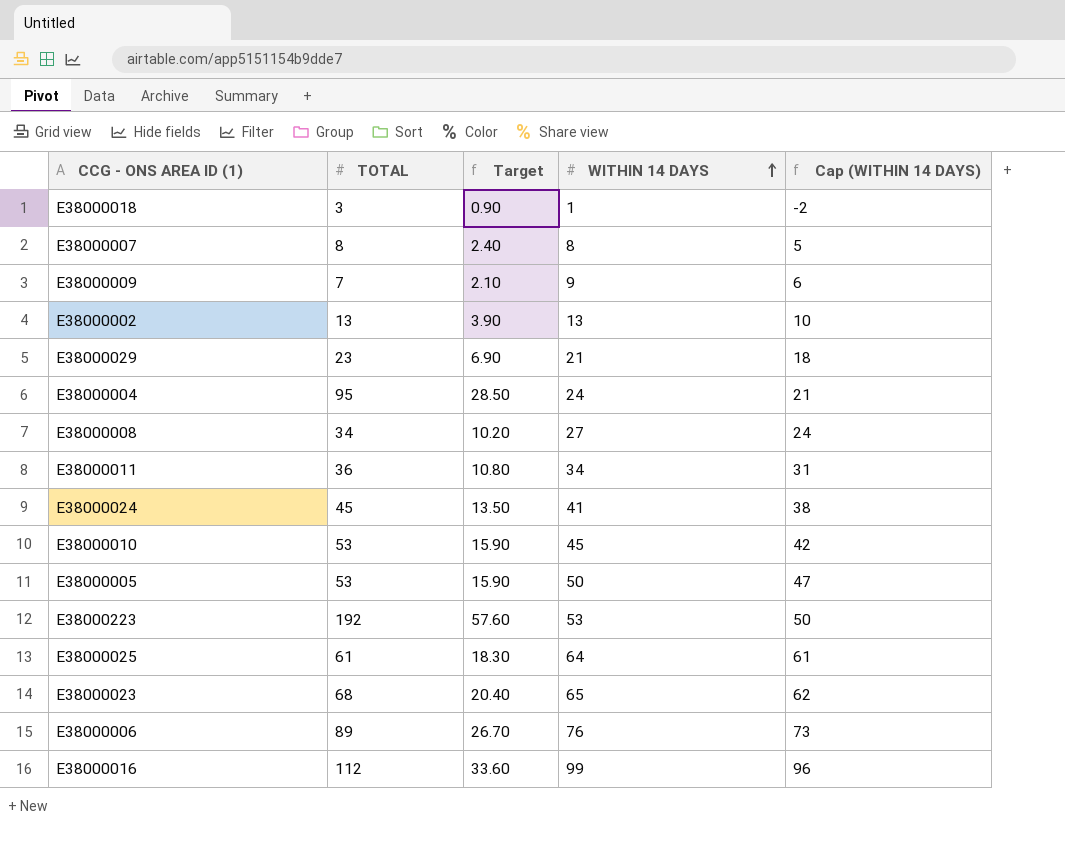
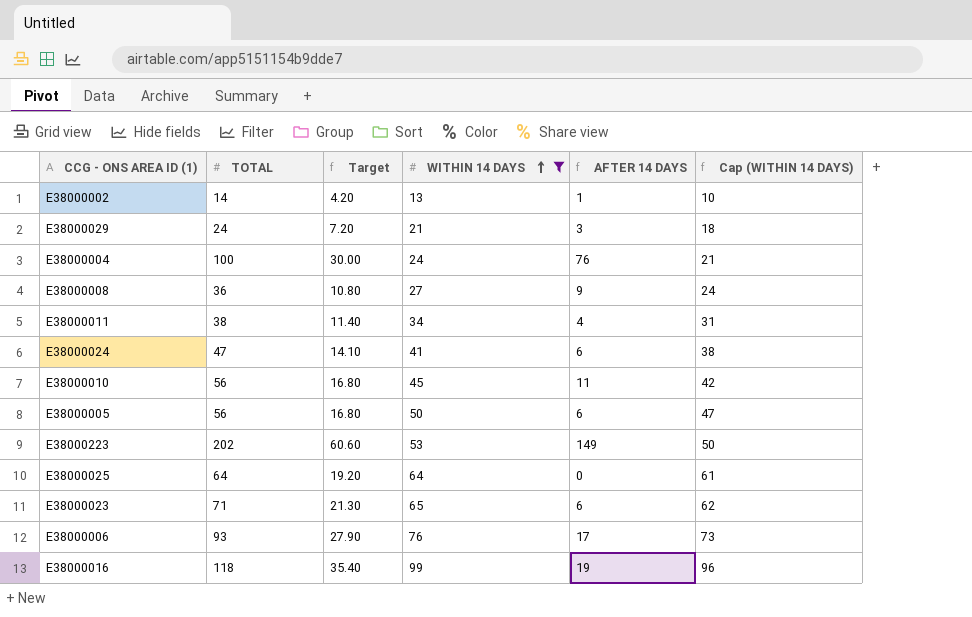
filter: none -> WITHIN 14 DAYS >= 13
column AFTER 14 DAYS | formula: none -> [TOTAL] - [WITHIN 14 DAYS]
E38000002 | TOTAL: 13 -> 14
E38000002 | Target: 3.90 -> 4.20
E38000029 | TOTAL: 23 -> 24
E38000029 | Target: 6.90 -> 7.20
E38000004 | TOTAL: 95 -> 100
E38000004 | Target: 28.50 -> 30.00
E38000008 | TOTAL: 34 -> 36
E38000008 | Target: 10.20 -> 10.80
E38000011 | TOTAL: 36 -> 38
E38000011 | Target: 10.80 -> 11.40
E38000024 | TOTAL: 45 -> 47
E38000024 | Target: 13.50 -> 14.10
E38000010 | TOTAL: 53 -> 56
E38000010 | Target: 15.90 -> 16.80
E38000005 | TOTAL: 53 -> 56
E38000005 | Target: 15.90 -> 16.80
E38000223 | TOTAL: 192 -> 202
E38000223 | Target: 57.60 -> 60.60
E38000025 | TOTAL: 61 -> 64
E38000025 | Target: 18.30 -> 19.20
E38000023 | TOTAL: 68 -> 71
E38000023 | Target: 20.40 -> 21.30
E38000006 | TOTAL: 89 -> 93
E38000006 | Target: 26.70 -> 27.90
E38000016 | TOTAL: 112 -> 118
E38000016 | Target: 33.60 -> 35.40

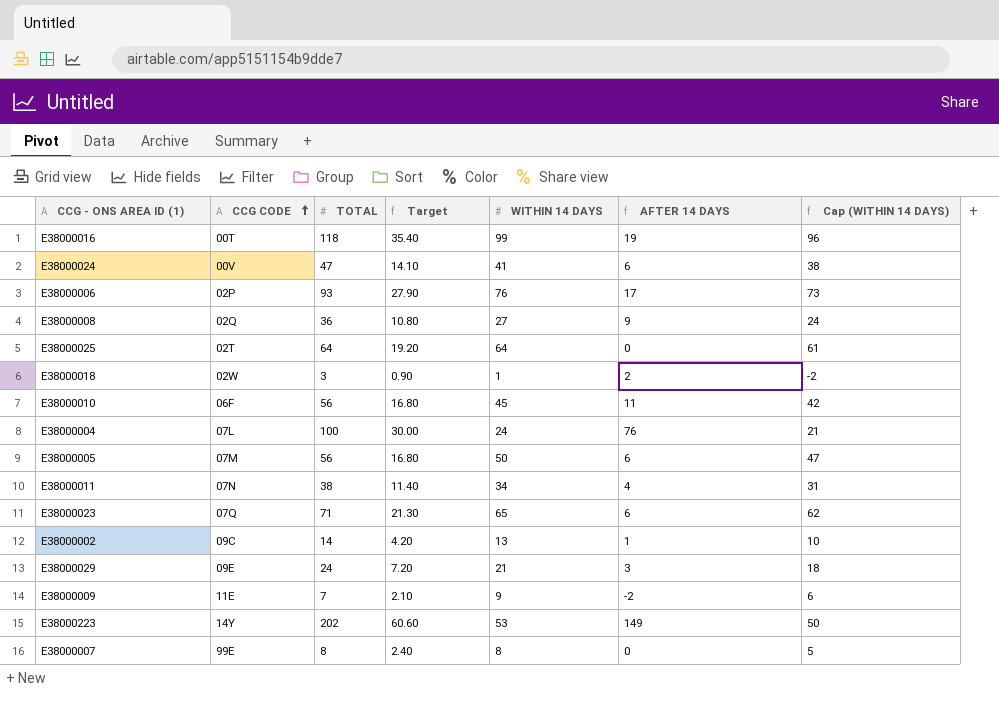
filter: WITHIN 14 DAYS >= 13 -> none
row order: WITHIN 14 DAYS ascending -> CCG CODE ascending
column CCG CODE | position: none -> 2

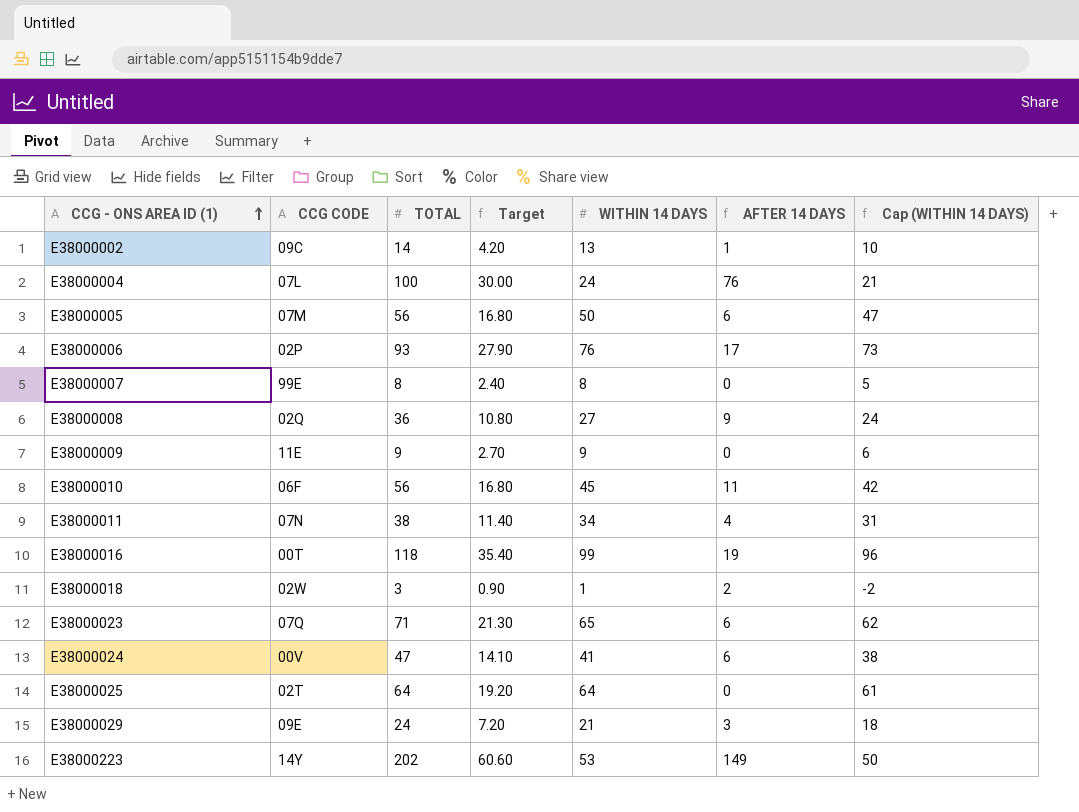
row order: CCG CODE ascending -> CCG - ONS AREA ID (1) ascending
E38000009 | TOTAL: 7 -> 9
E38000009 | Target: 2.10 -> 2.70
E38000009 | AFTER 14 DAYS: -2 -> 0

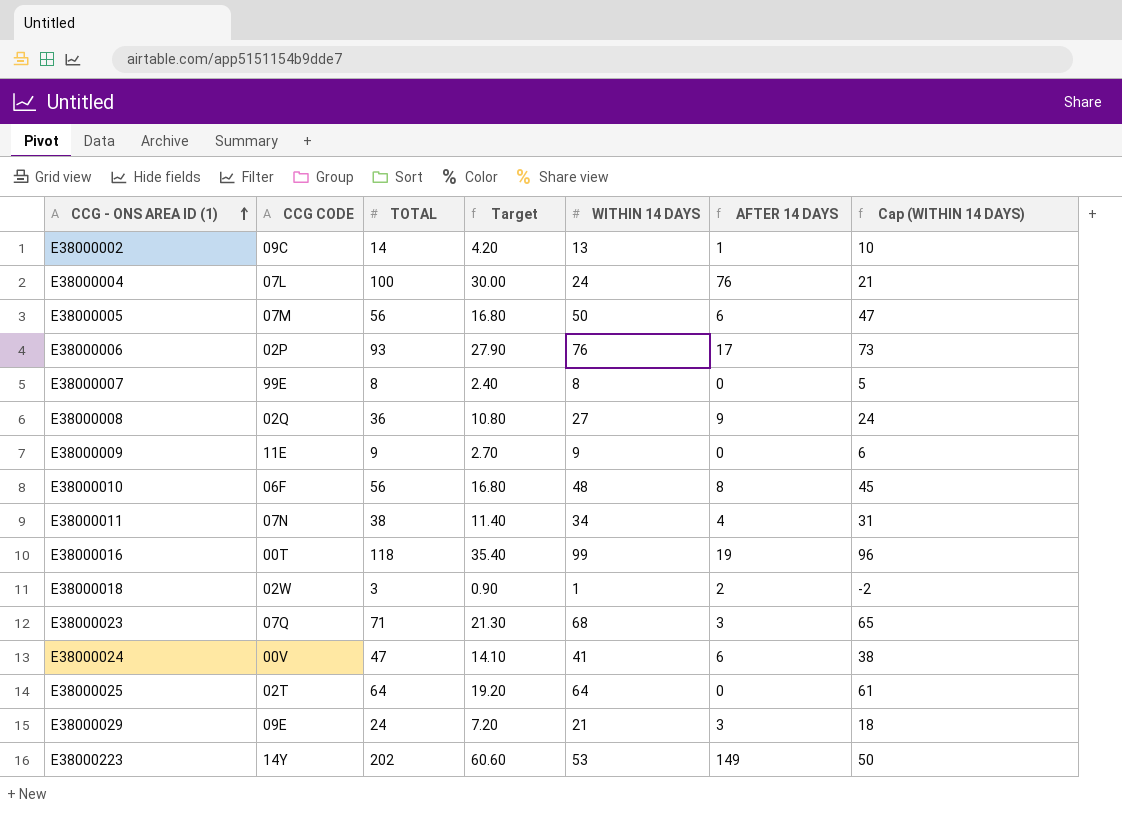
E38000010 | WITHIN 14 DAYS: 45 -> 48
E38000010 | AFTER 14 DAYS: 11 -> 8
E38000010 | Cap (WITHIN 14 DAYS): 42 -> 45
E38000023 | WITHIN 14 DAYS: 65 -> 68
E38000023 | AFTER 14 DAYS: 6 -> 3
E38000023 | Cap (WITHIN 14 DAYS): 62 -> 65

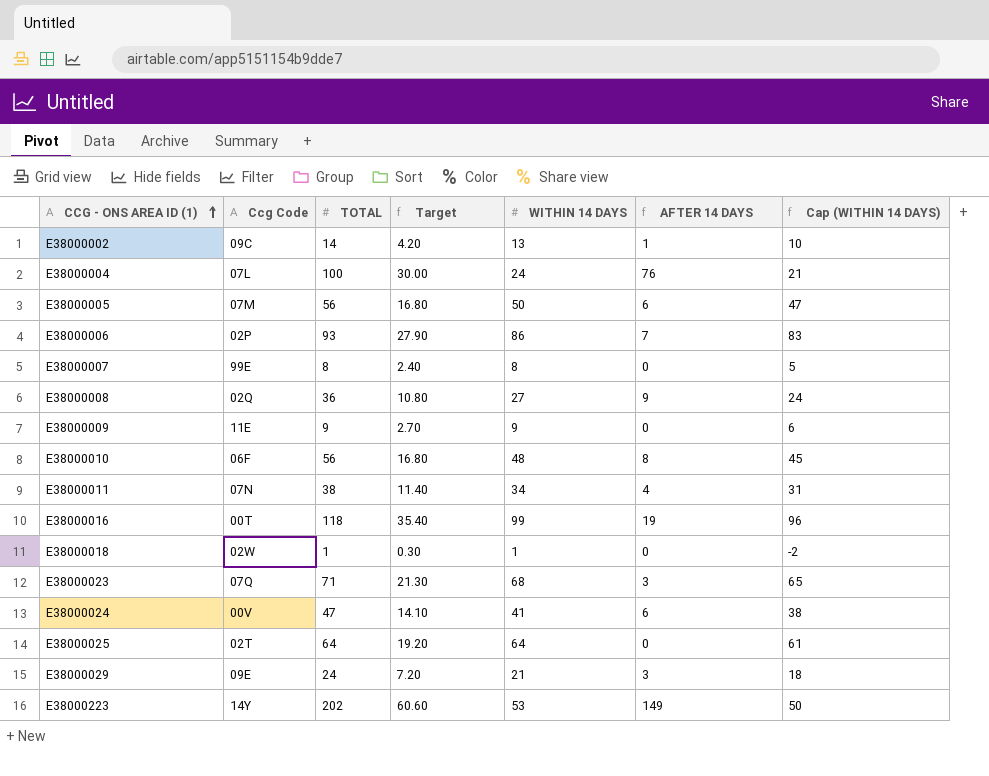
column name: CCG CODE -> Ccg Code
E38000006 | WITHIN 14 DAYS: 76 -> 86
E38000006 | AFTER 14 DAYS: 17 -> 7
E38000006 | Cap (WITHIN 14 DAYS): 73 -> 83
E38000018 | TOTAL: 3 -> 1
E38000018 | Target: 0.90 -> 0.30
E38000018 | AFTER 14 DAYS: 2 -> 0

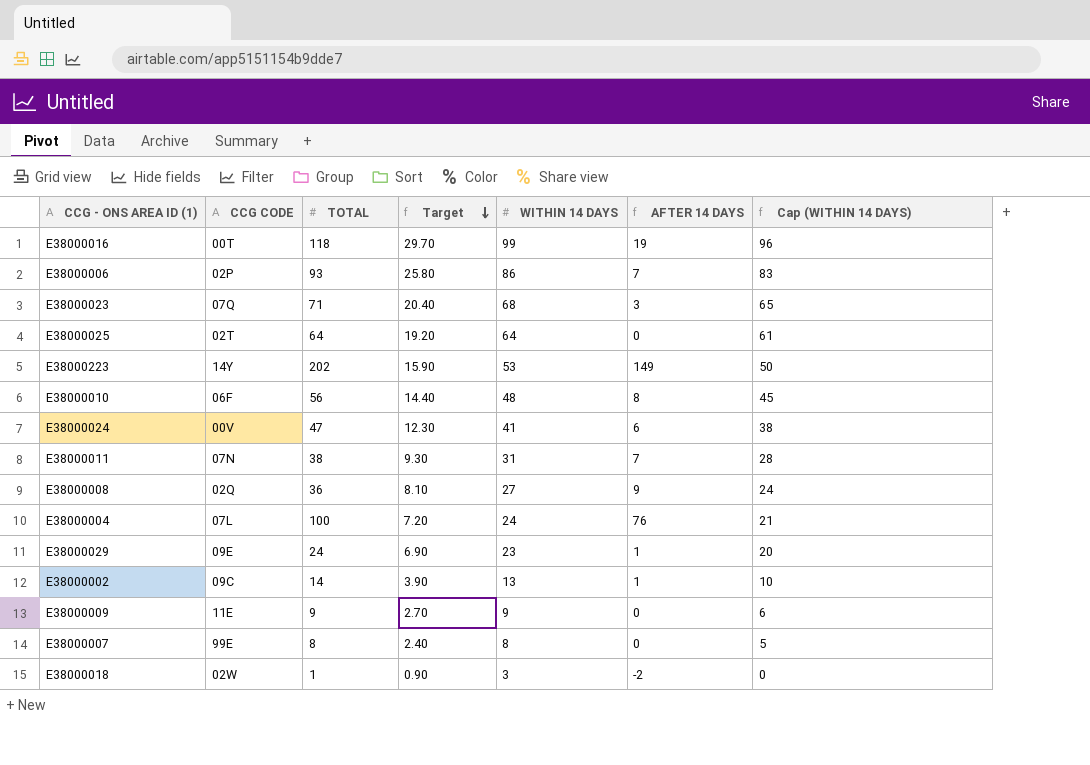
row order: CCG - ONS AREA ID (1) ascending -> Target descending
column name: Ccg Code -> CCG CODE
column Target | formula: [TOTAL] * 0.3 -> [WITHIN 14 DAYS] * 0.3
row E38000005: 07M | 56 | 16.80 | 50 | 6 | 47 -> none
E38000011 | WITHIN 14 DAYS: 34 -> 31
E38000011 | AFTER 14 DAYS: 4 -> 7
E38000011 | Cap (WITHIN 14 DAYS): 31 -> 28
E38000029 | WITHIN 14 DAYS: 21 -> 23
E38000029 | AFTER 14 DAYS: 3 -> 1
E38000029 | Cap (WITHIN 14 DAYS): 18 -> 20
E38000018 | WITHIN 14 DAYS: 1 -> 3
E38000018 | AFTER 14 DAYS: 0 -> -2
E38000018 | Cap (WITHIN 14 DAYS): -2 -> 0

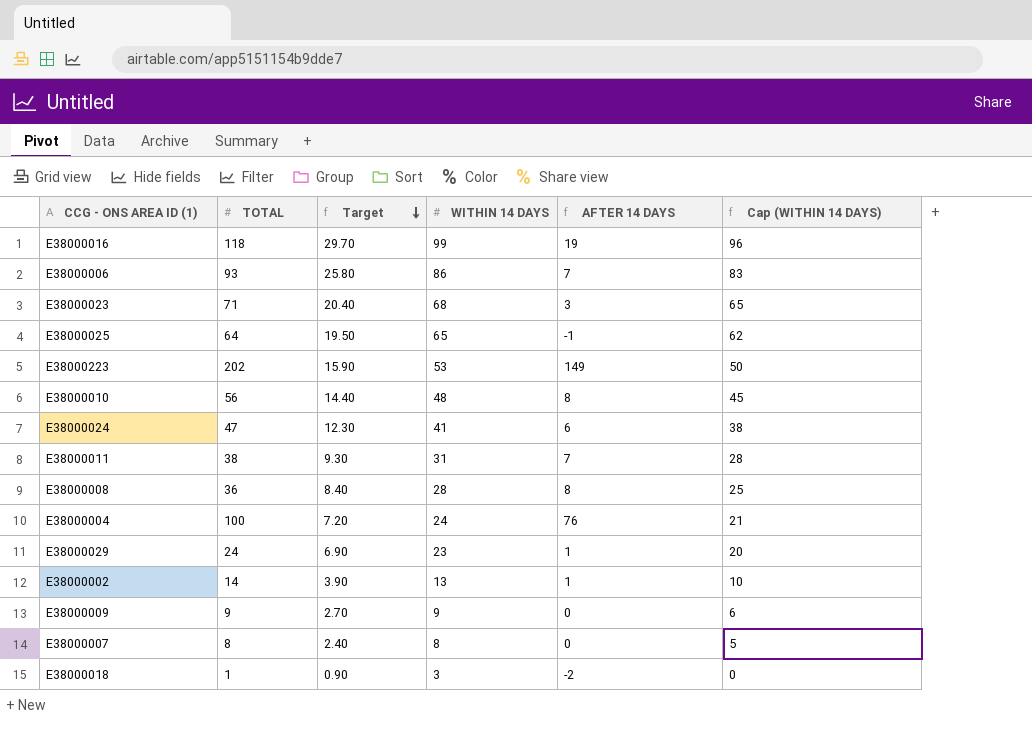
column CCG CODE | position: 2 -> none
E38000025 | Target: 19.20 -> 19.50
E38000025 | WITHIN 14 DAYS: 64 -> 65
E38000025 | AFTER 14 DAYS: 0 -> -1
E38000025 | Cap (WITHIN 14 DAYS): 61 -> 62
E38000008 | Target: 8.10 -> 8.40
E38000008 | WITHIN 14 DAYS: 27 -> 28
E38000008 | AFTER 14 DAYS: 9 -> 8
E38000008 | Cap (WITHIN 14 DAYS): 24 -> 25

